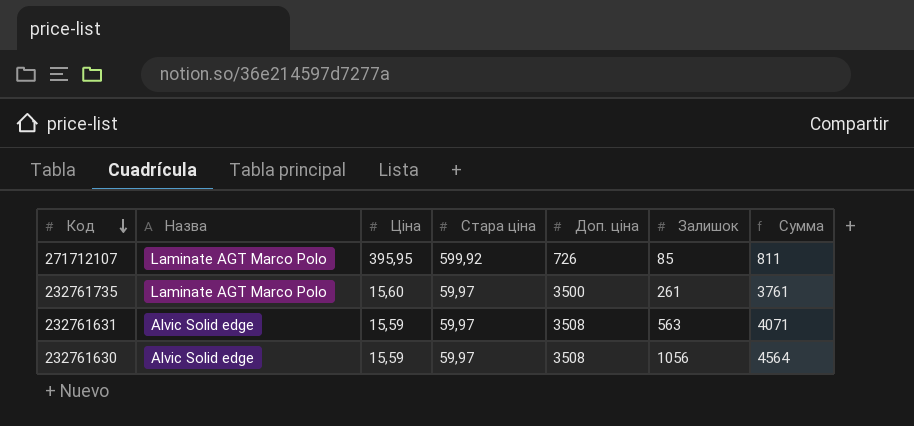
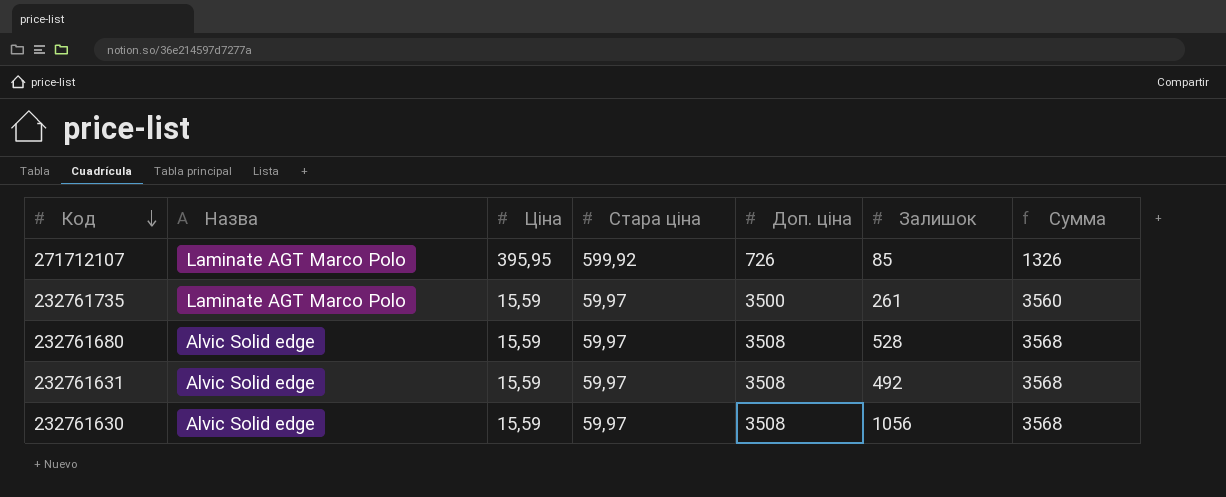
column Сумма | formula: [Доп. ціна] + [Залишок] -> [Стара ціна] + [Доп. ціна]
232761735 | Ціна: 15,60 -> 15,59
row 232761680: none -> Alvic Solid edge | 15,59 | 59,97 | 3508 | 528 | 3568
232761631 | Залишок: 563 -> 492

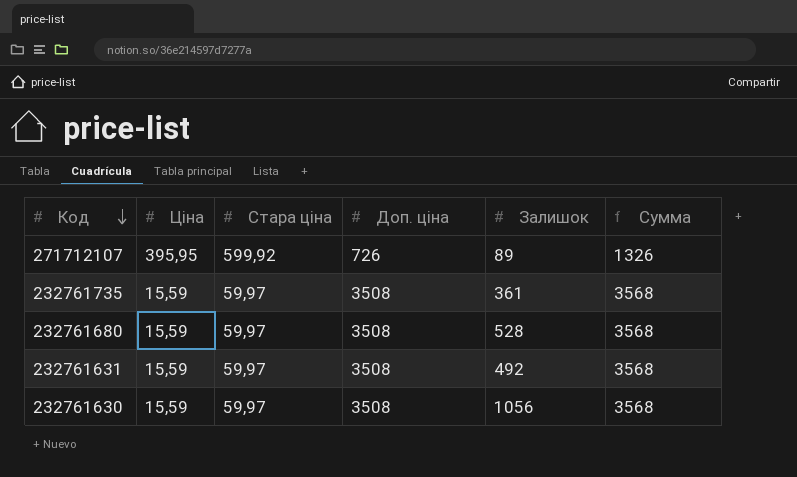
column Назва | position: 2 -> none
271712107 | Залишок: 85 -> 89
232761735 | Доп. ціна: 3500 -> 3508
232761735 | Залишок: 261 -> 361
232761735 | Сумма: 3560 -> 3568

